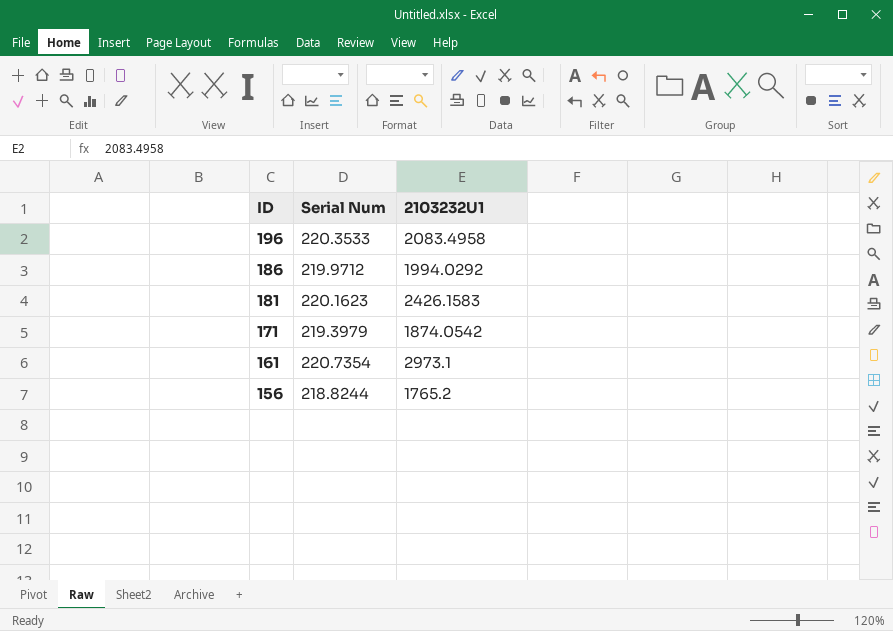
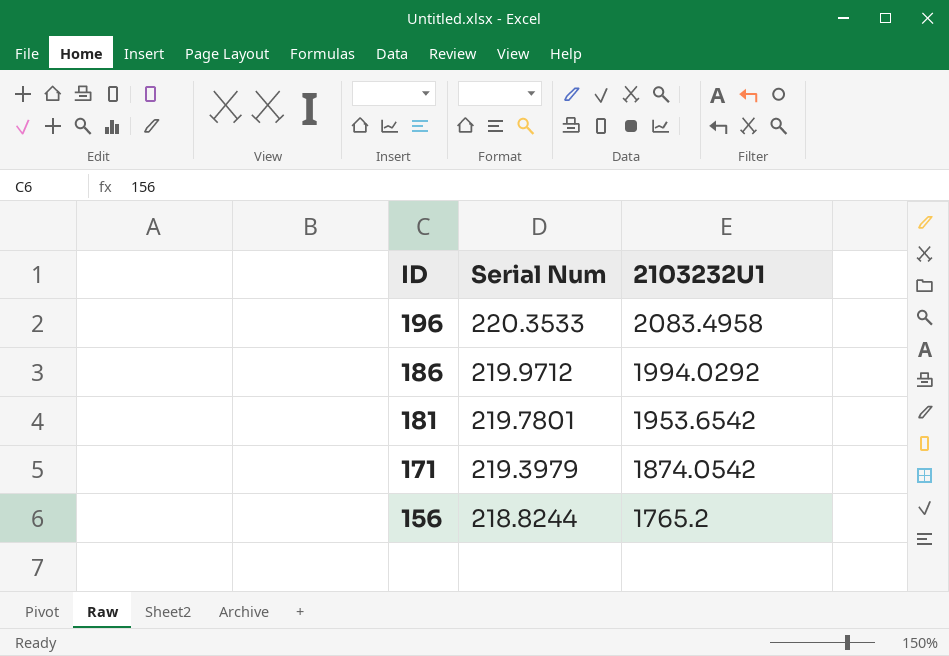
row 161: 220.7354 | 2973.1 -> none
181 | Serial Num: 220.1623 -> 219.7801
181 | 2103232U1: 2426.1583 -> 1953.6542

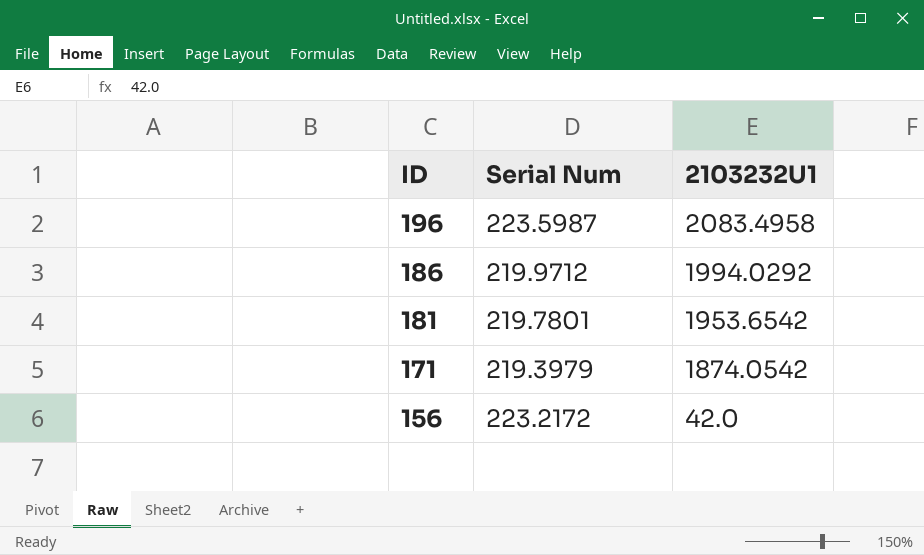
196 | Serial Num: 220.3533 -> 223.5987
156 | Serial Num: 218.8244 -> 223.2172
156 | 2103232U1: 1765.2 -> 42.0

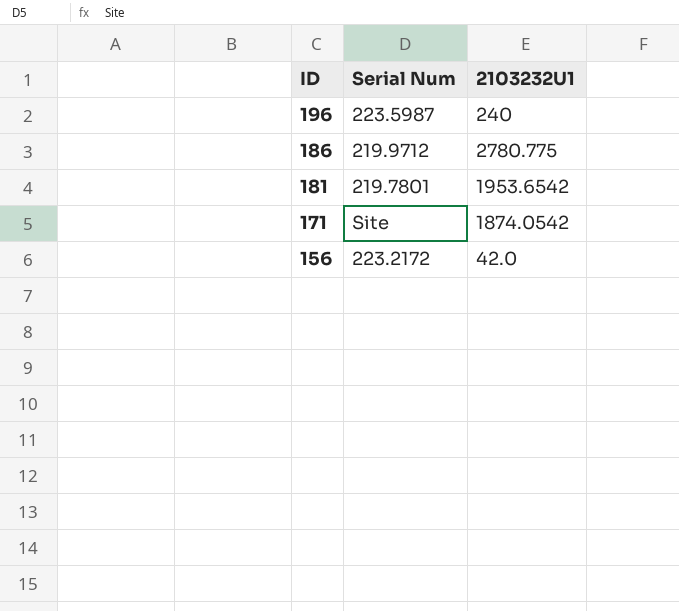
196 | 2103232U1: 2083.4958 -> 240
186 | 2103232U1: 1994.0292 -> 2780.775
171 | Serial Num: 219.3979 -> Site

